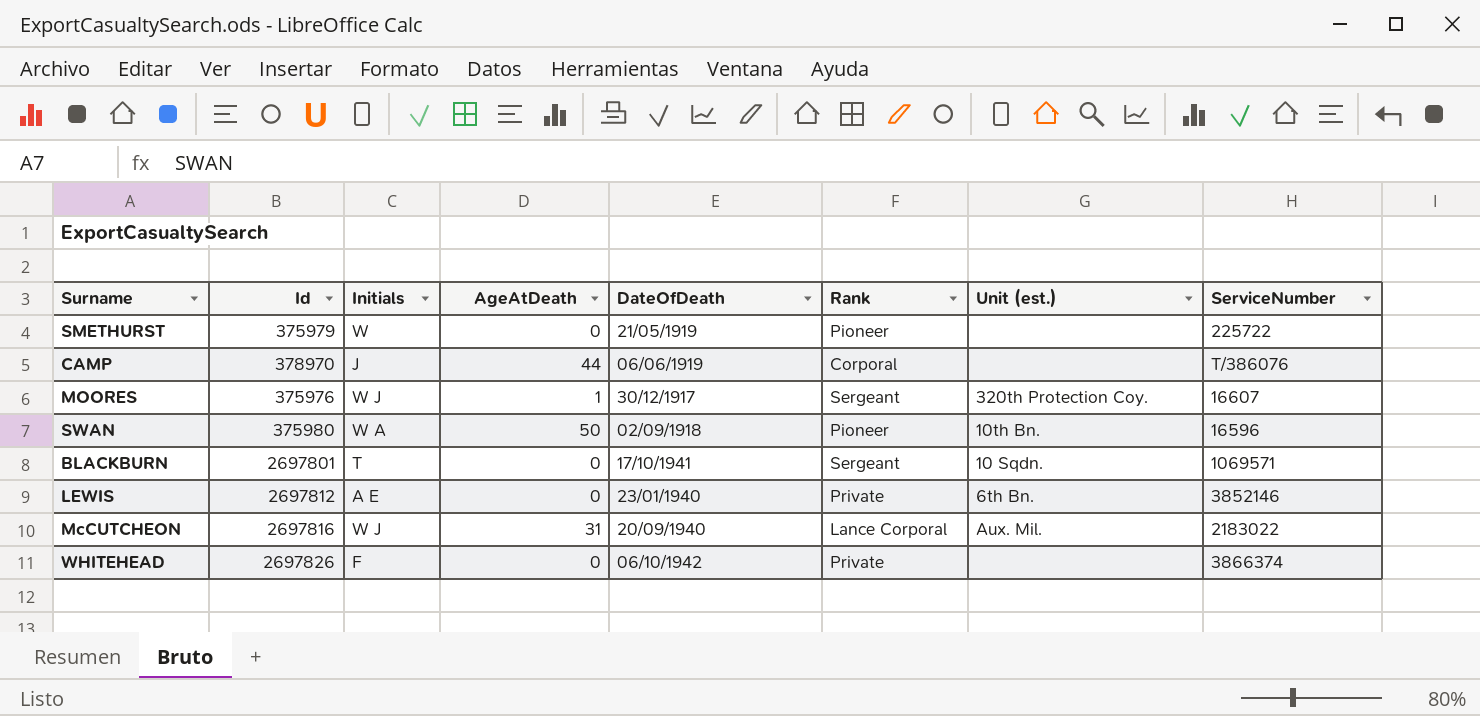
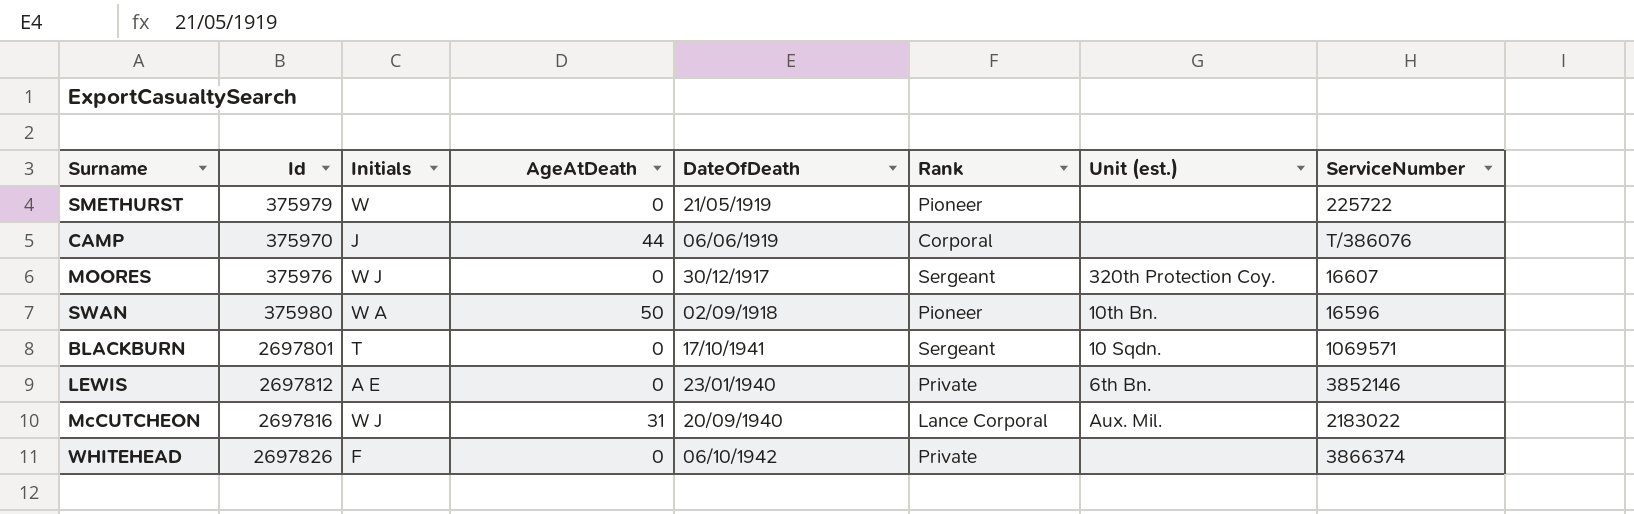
CAMP | Id: 378970 -> 375970
MOORES | AgeAtDeath: 1 -> 0

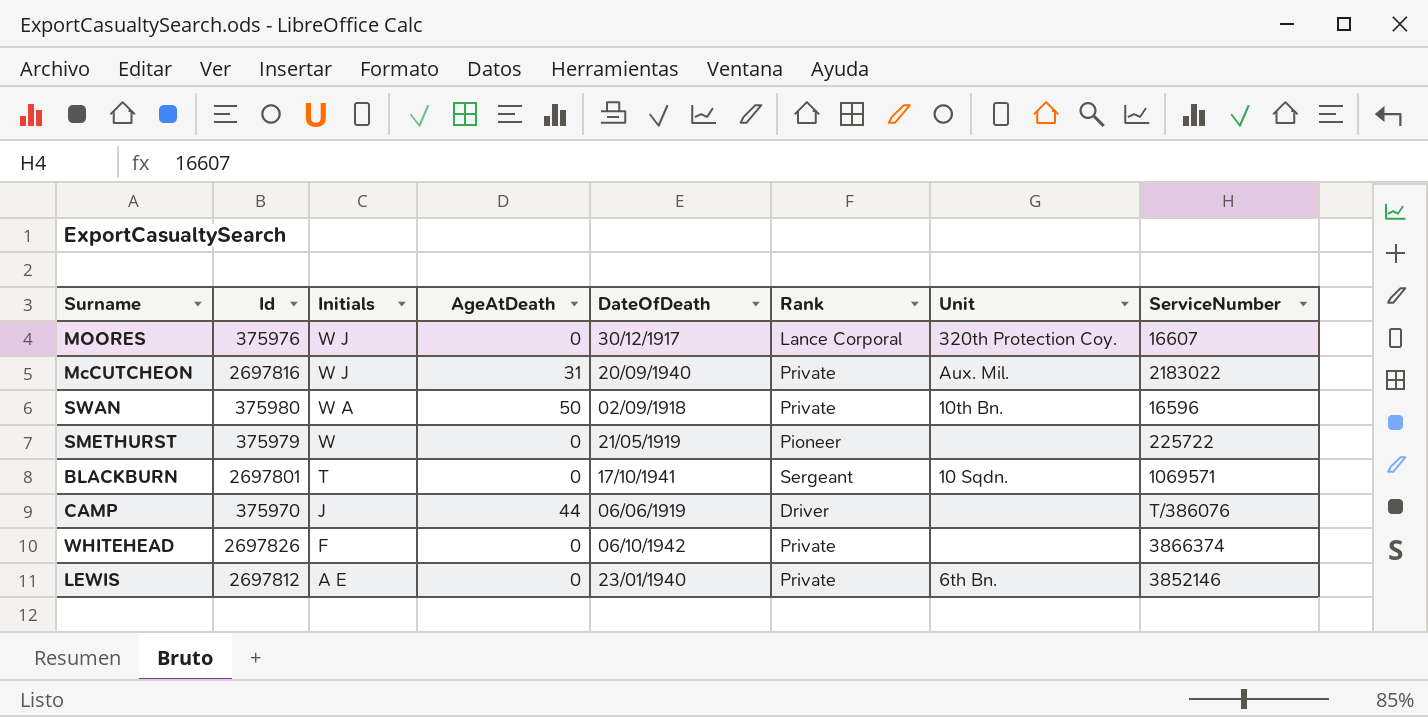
row order: none -> Initials descending
column name: Unit (est.) -> Unit
MOORES | Rank: Sergeant -> Lance Corporal
McCUTCHEON | Rank: Lance Corporal -> Private
SWAN | Rank: Pioneer -> Private
CAMP | Rank: Corporal -> Driver

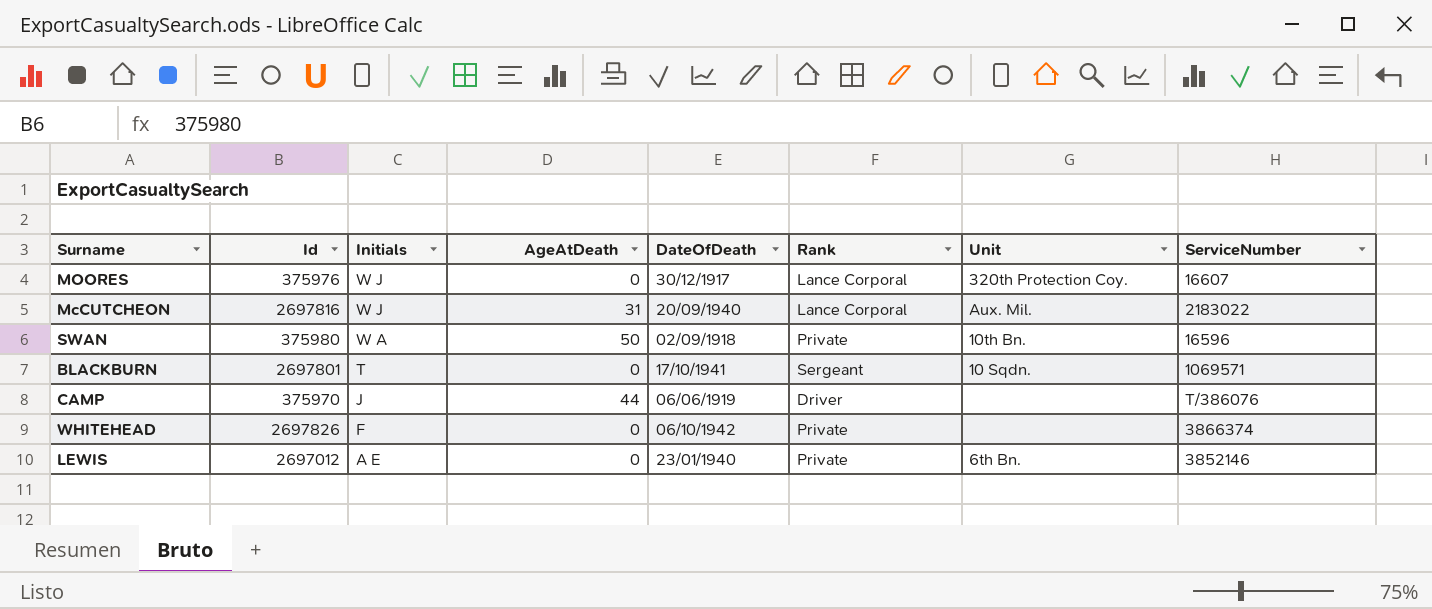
row SMETHURST: 375979 | W | 0 | 21/05/1919 | Pioneer | none | 225722 -> none
McCUTCHEON | Rank: Private -> Lance Corporal
LEWIS | Id: 2697812 -> 2697012

